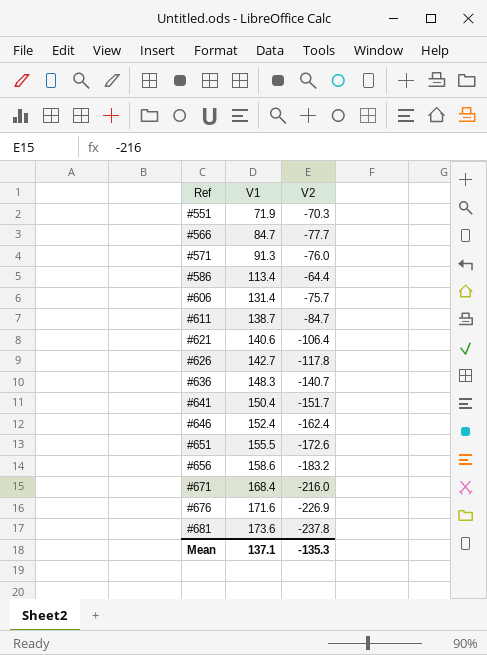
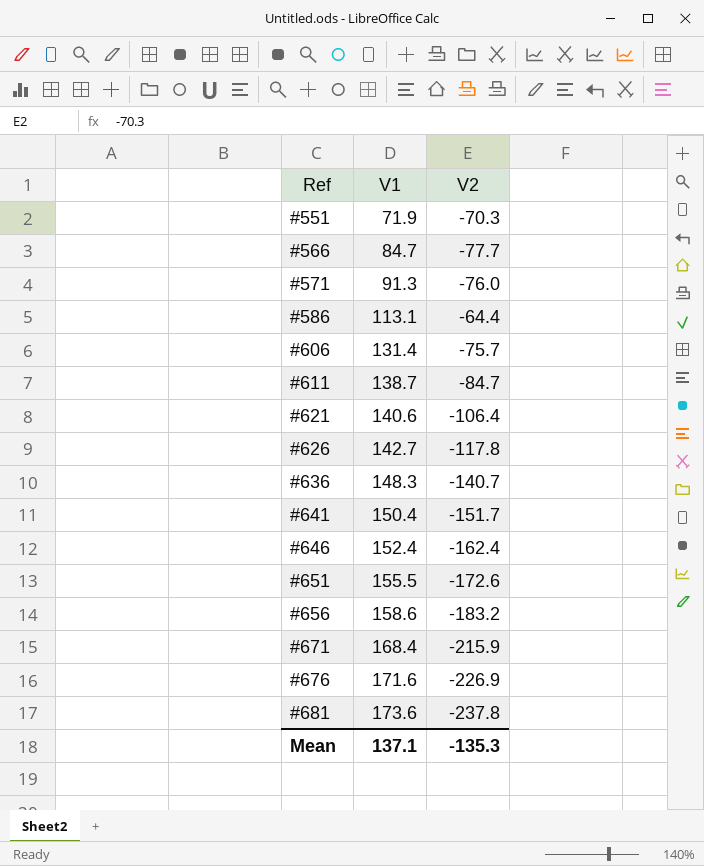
#586 | V1: 113.4 -> 113.1
#671 | V2: -216.0 -> -215.9

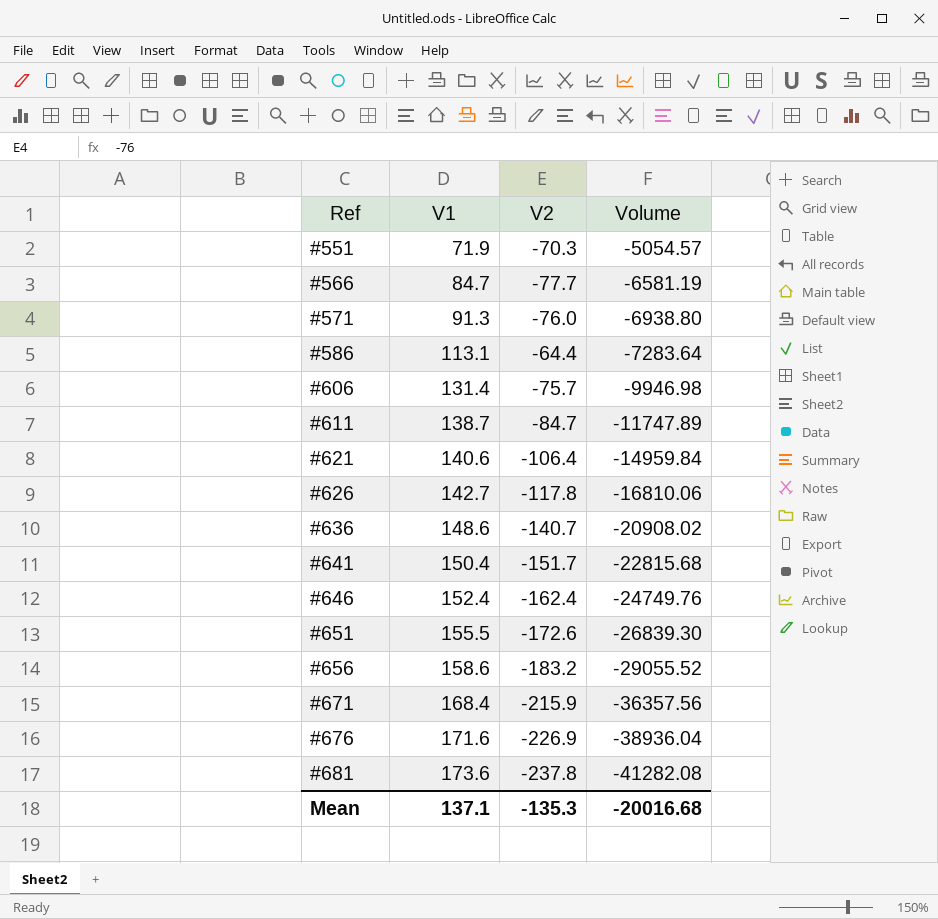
column Volume | formula: none -> [V1] * [V2]
#636 | V1: 148.3 -> 148.6

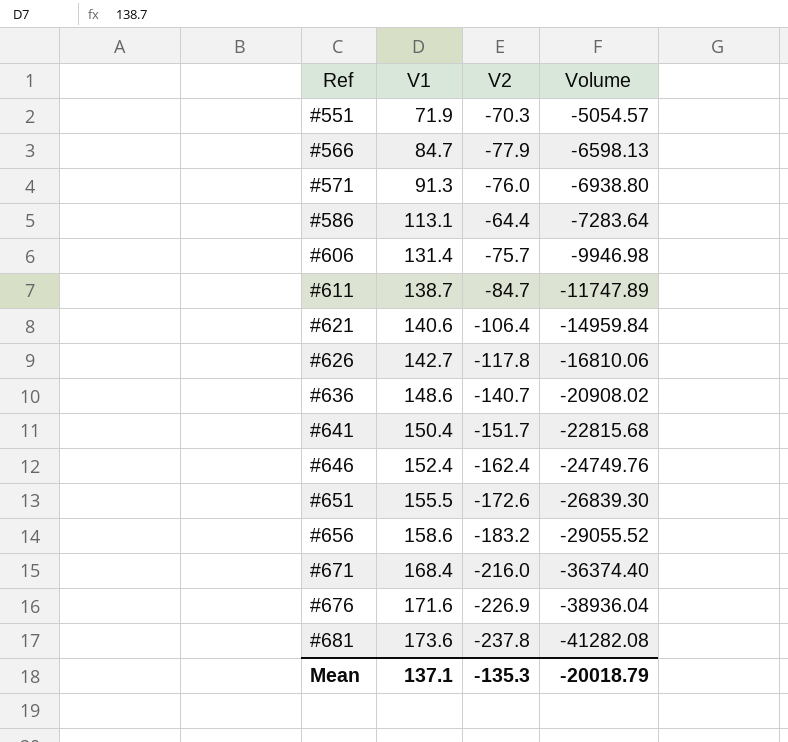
#566 | V2: -77.7 -> -77.9
#566 | Volume: -6581.19 -> -6598.13
#671 | V2: -215.9 -> -216.0
#671 | Volume: -36357.56 -> -36374.40
Mean | Volume: -20016.68 -> -20018.79

